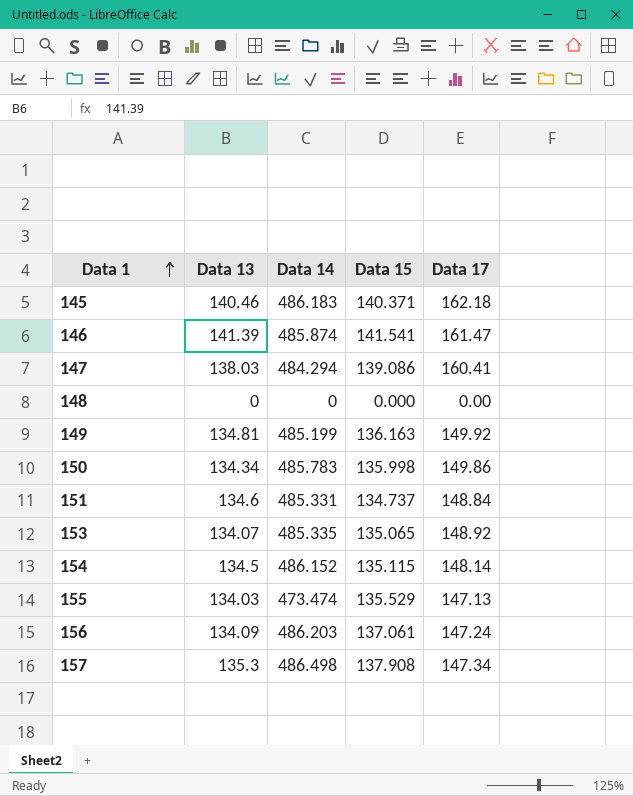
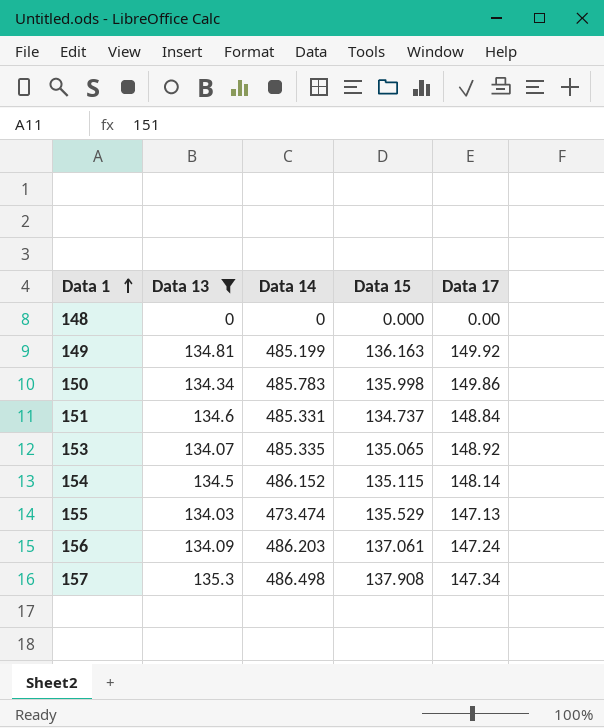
filter: none -> Data 13 <= 135.3

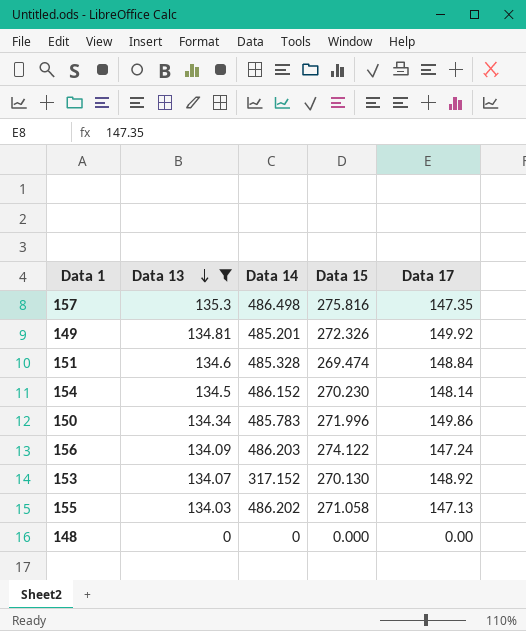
row order: Data 1 ascending -> Data 13 descending
157 | Data 15: 137.908 -> 275.816
157 | Data 17: 147.34 -> 147.35
149 | Data 14: 485.199 -> 485.201
149 | Data 15: 136.163 -> 272.326
151 | Data 14: 485.331 -> 485.328
151 | Data 15: 134.737 -> 269.474
154 | Data 15: 135.115 -> 270.230
150 | Data 15: 135.998 -> 271.996
156 | Data 15: 137.061 -> 274.122
153 | Data 14: 485.335 -> 317.152
153 | Data 15: 135.065 -> 270.130
155 | Data 14: 473.474 -> 486.202
155 | Data 15: 135.529 -> 271.058

